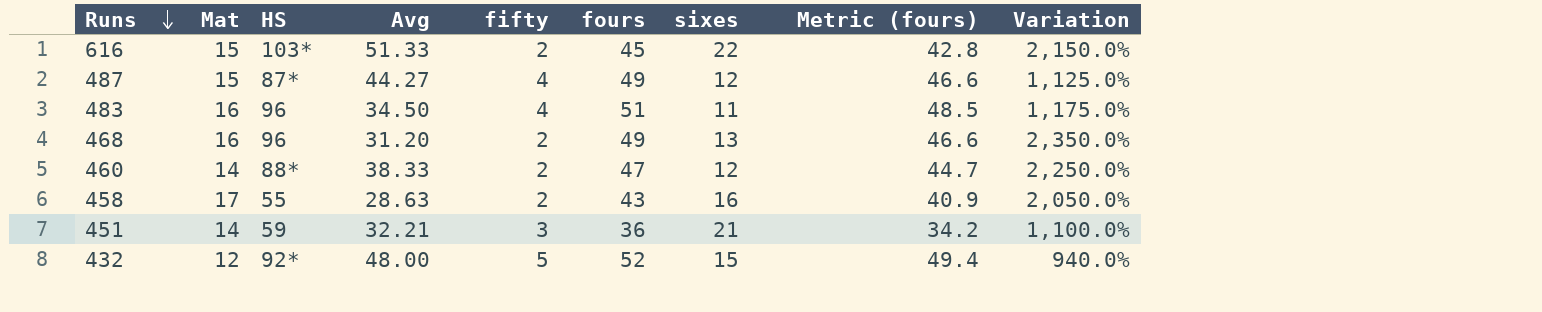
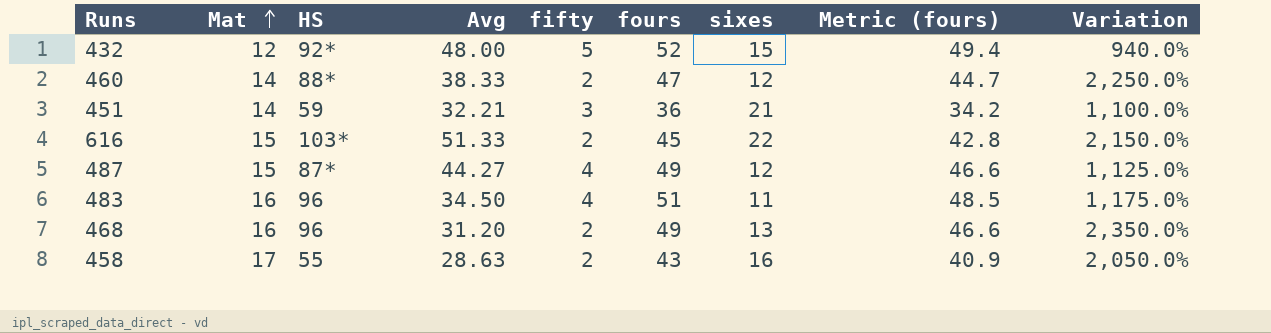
row order: Runs descending -> Mat ascending

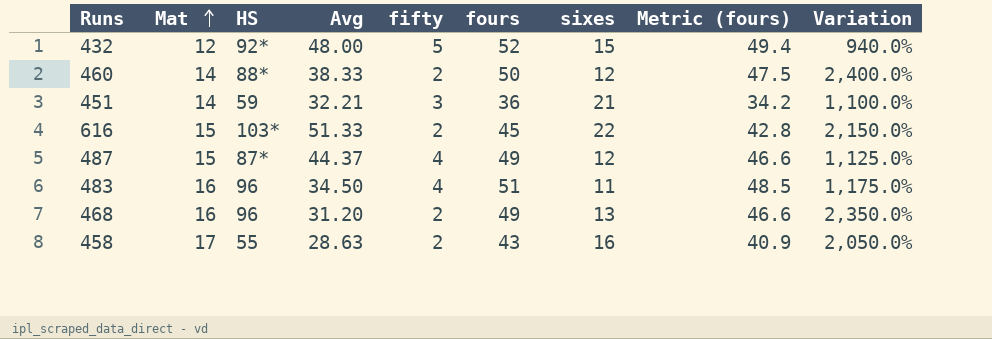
460 | fours: 47 -> 50
460 | Metric (fours): 44.7 -> 47.5
460 | Variation: 2,250.0% -> 2,400.0%
487 | Avg: 44.27 -> 44.37

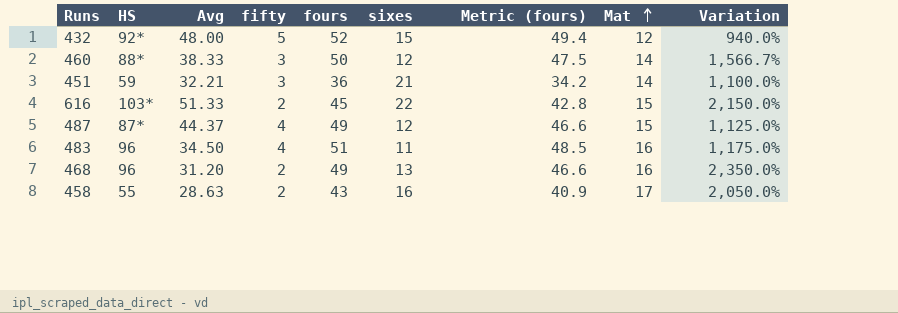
column Mat | position: 2 -> 8
460 | fifty: 2 -> 3
460 | Variation: 2,400.0% -> 1,566.7%

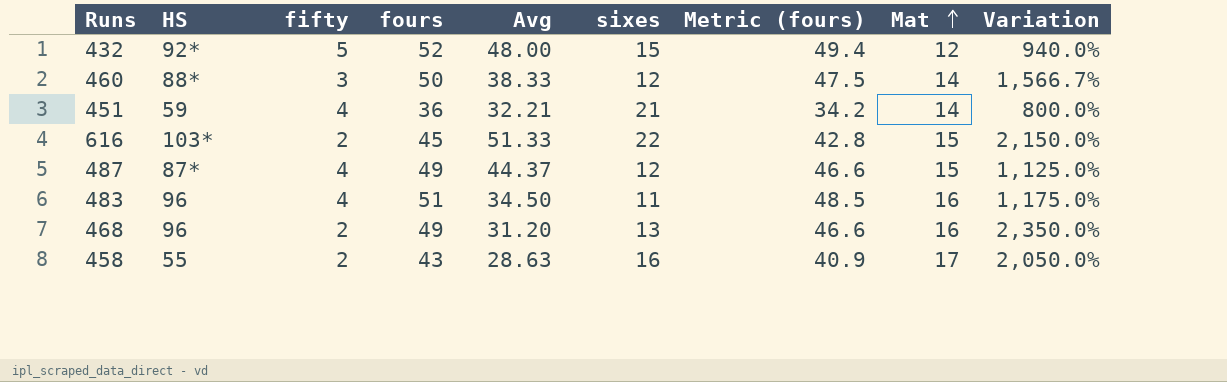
column Avg | position: 3 -> 5
451 | fifty: 3 -> 4
451 | Variation: 1,100.0% -> 800.0%

